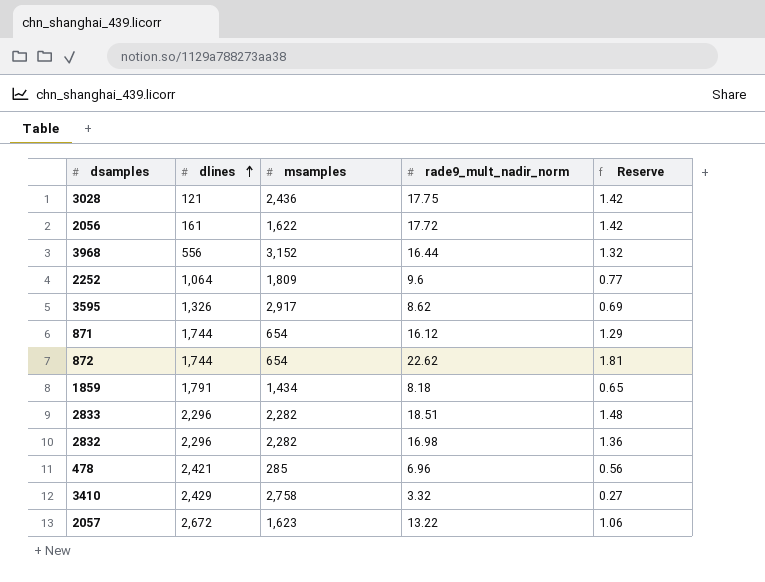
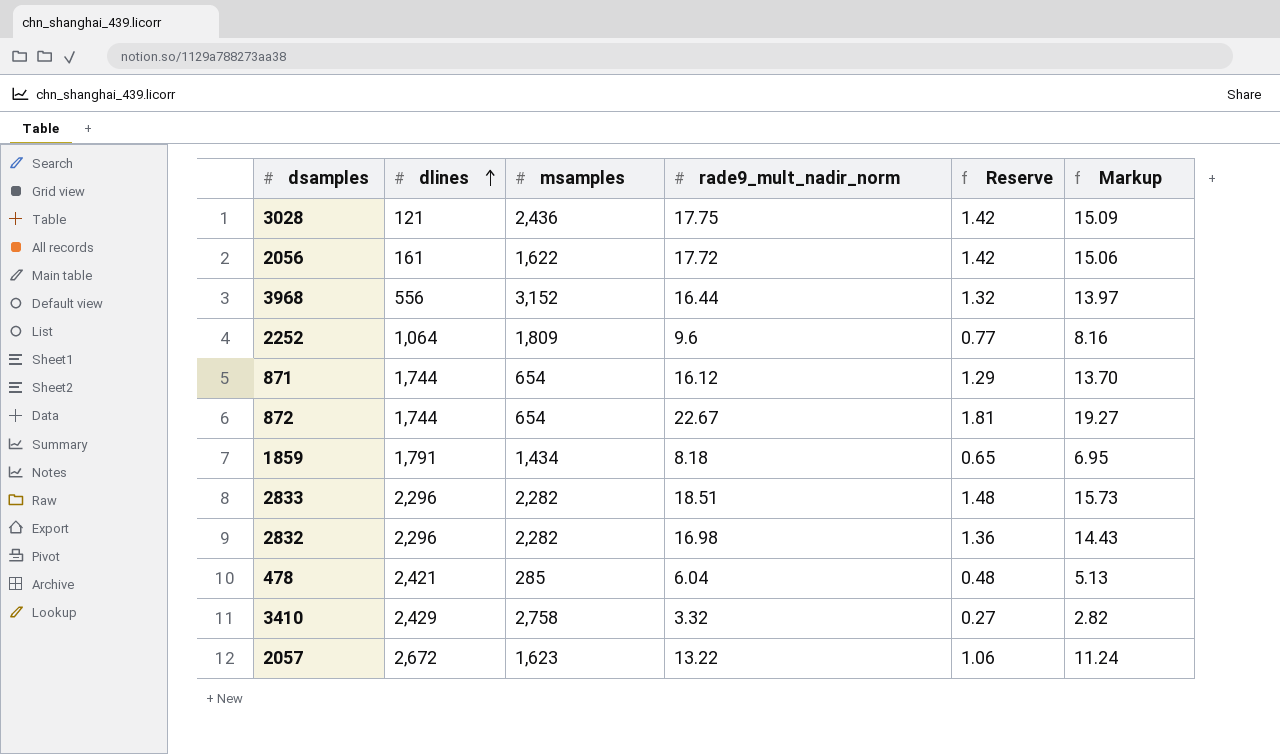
column Markup | formula: none -> [rade9_mult_nadir_norm] * 0.85
row 3595: 1,326 | 2,917 | 8.62 | 0.69 -> none
872 | rade9_mult_nadir_norm: 22.62 -> 22.67
478 | rade9_mult_nadir_norm: 6.96 -> 6.04
478 | Reserve: 0.56 -> 0.48

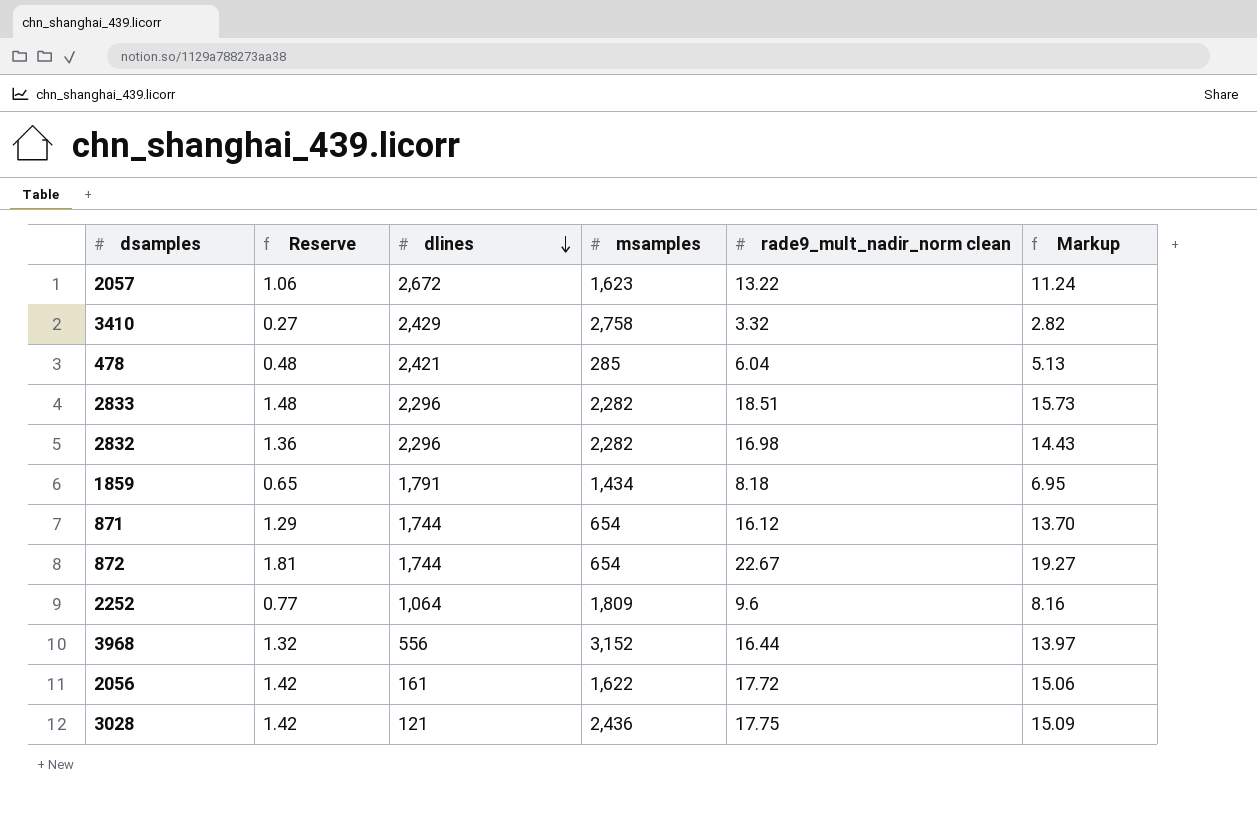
row order: dlines ascending -> dlines descending
column Reserve | position: 5 -> 2
column name: rade9_mult_nadir_norm -> rade9_mult_nadir_norm clean

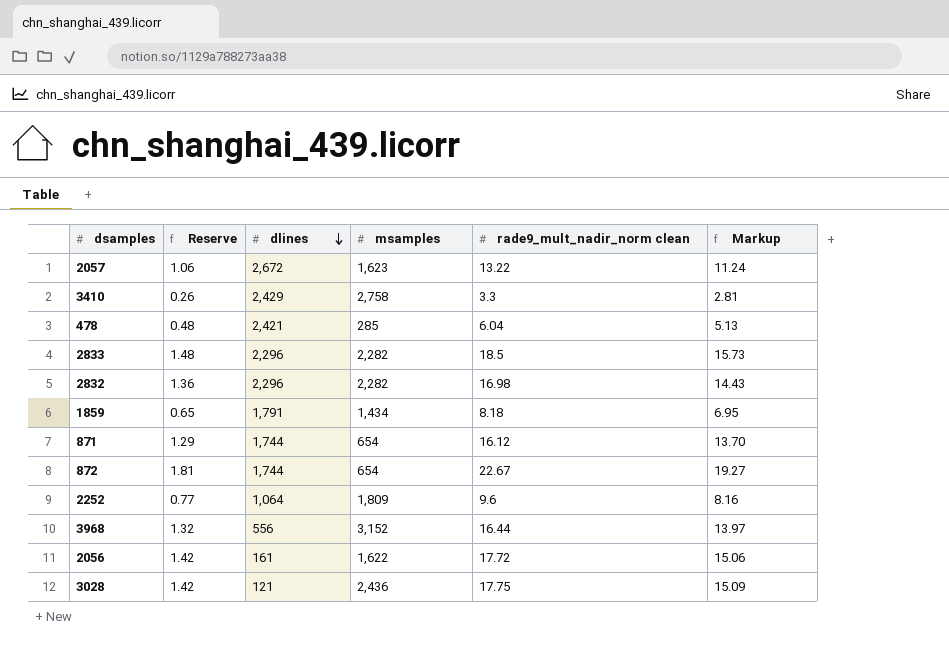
3410 | Reserve: 0.27 -> 0.26
3410 | rade9_mult_nadir_norm clean: 3.32 -> 3.3
3410 | Markup: 2.82 -> 2.81
2833 | rade9_mult_nadir_norm clean: 18.51 -> 18.5

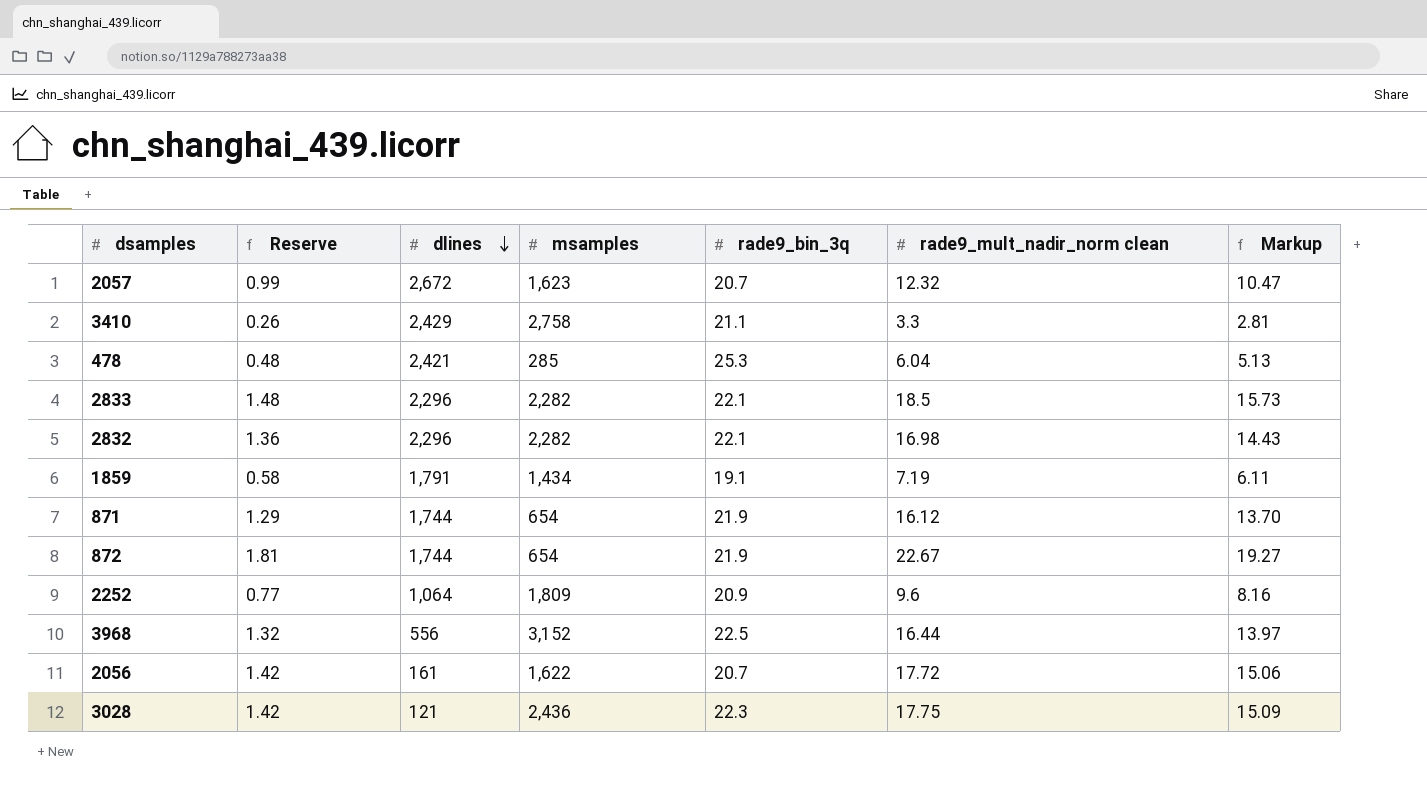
column rade9_bin_3q | position: none -> 5
2057 | Reserve: 1.06 -> 0.99
2057 | rade9_mult_nadir_norm clean: 13.22 -> 12.32
2057 | Markup: 11.24 -> 10.47
1859 | Reserve: 0.65 -> 0.58
1859 | rade9_mult_nadir_norm clean: 8.18 -> 7.19
1859 | Markup: 6.95 -> 6.11

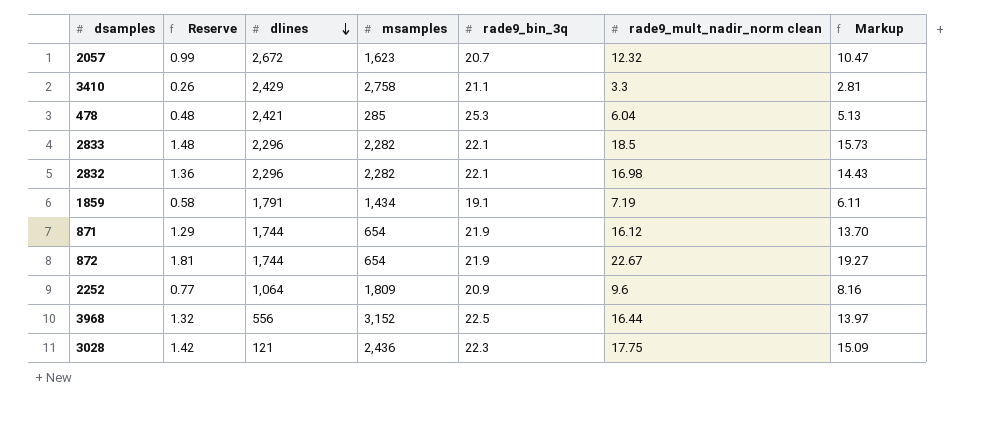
row 2056: 1.42 | 161 | 1,622 | 20.7 | 17.72 | 15.06 -> none

